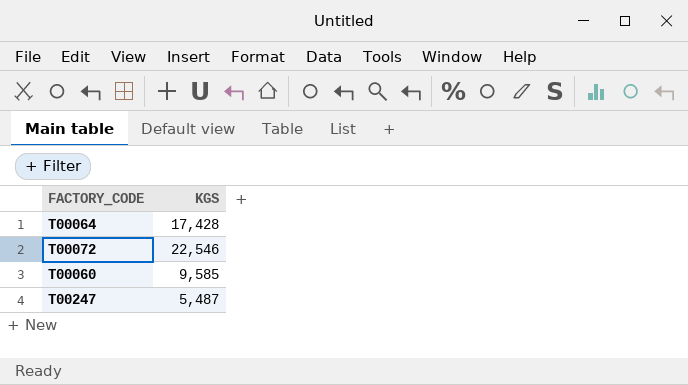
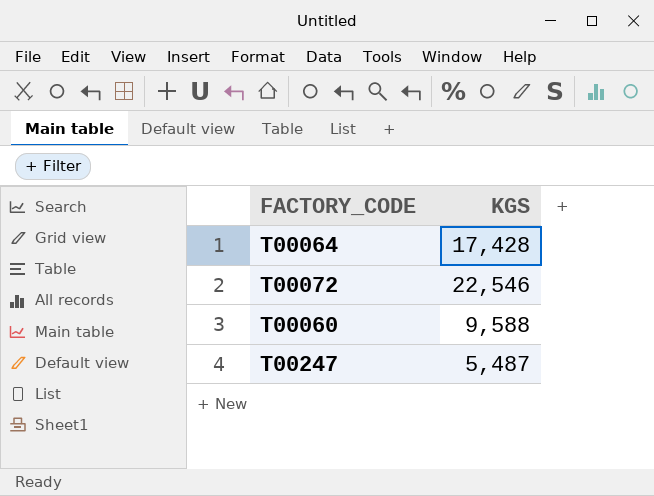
T00060 | KGS: 9,585 -> 9,588

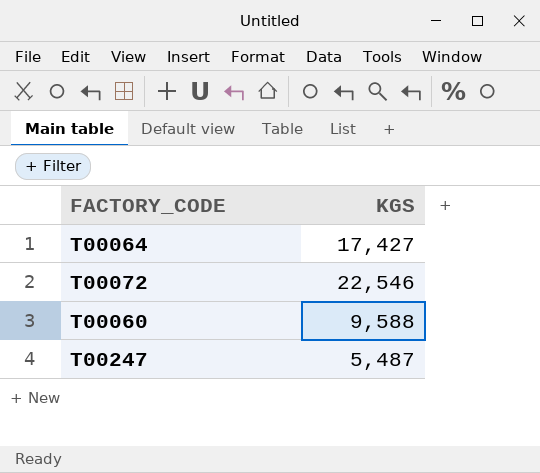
T00064 | KGS: 17,428 -> 17,427

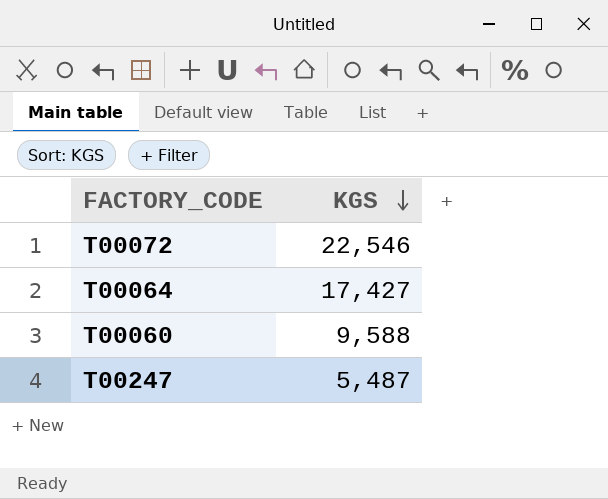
row order: none -> KGS descending

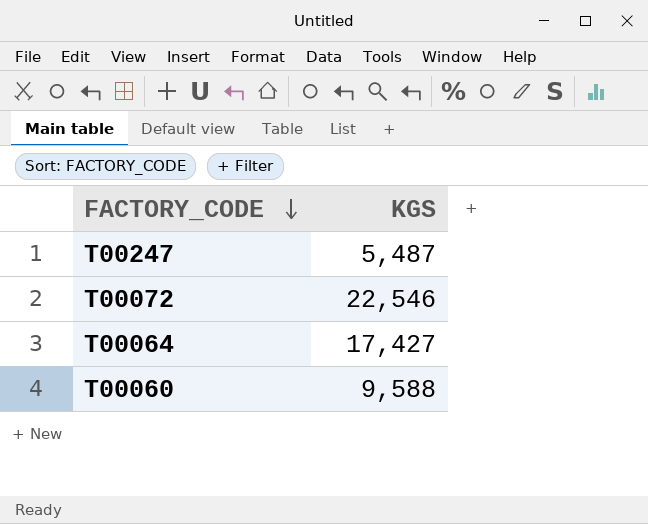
row order: KGS descending -> FACTORY_CODE descending

